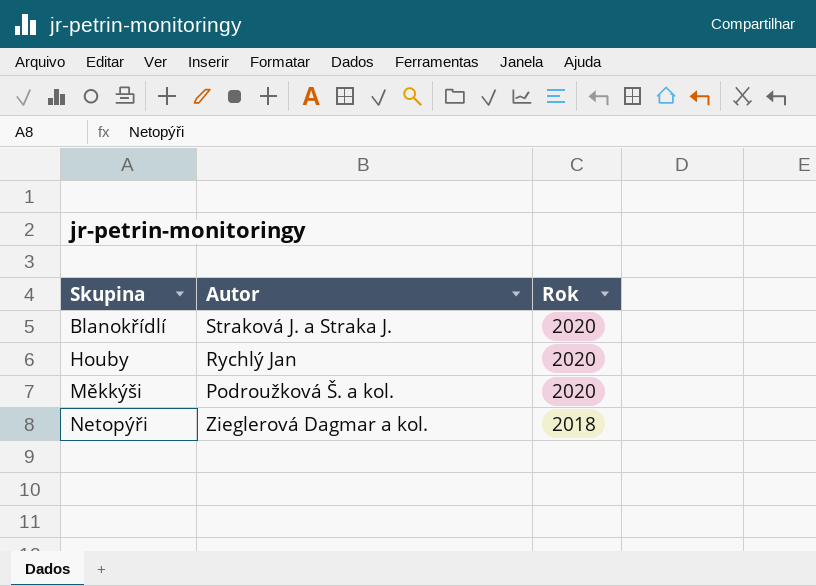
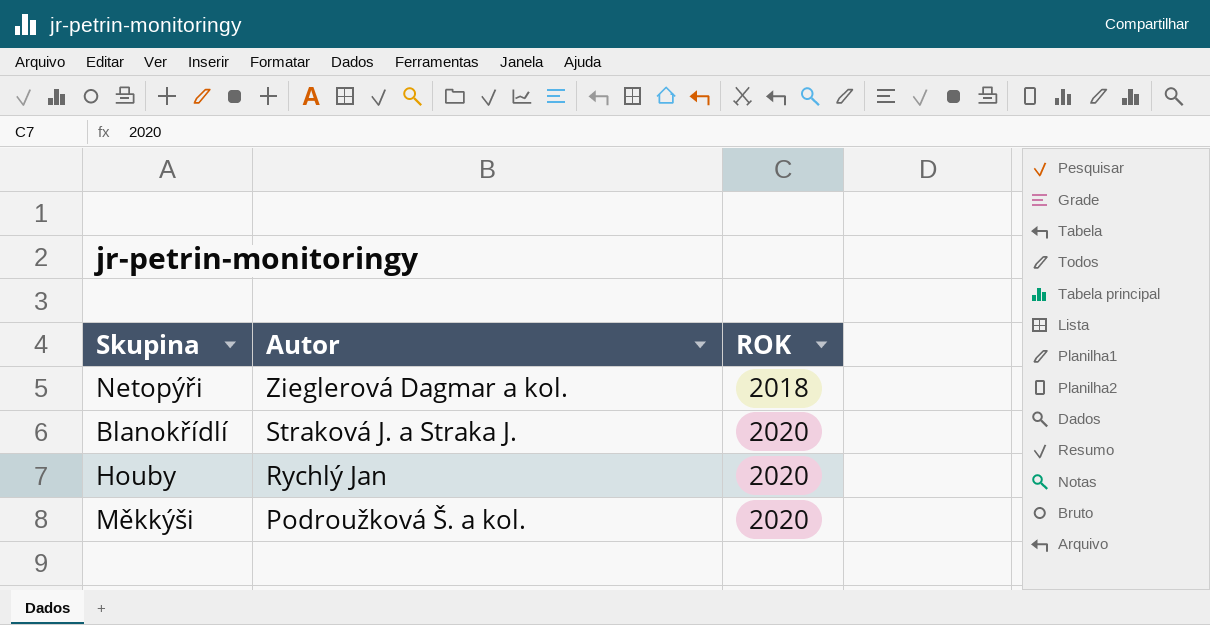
row order: Skupina ascending -> Autor descending
column name: Rok -> ROK

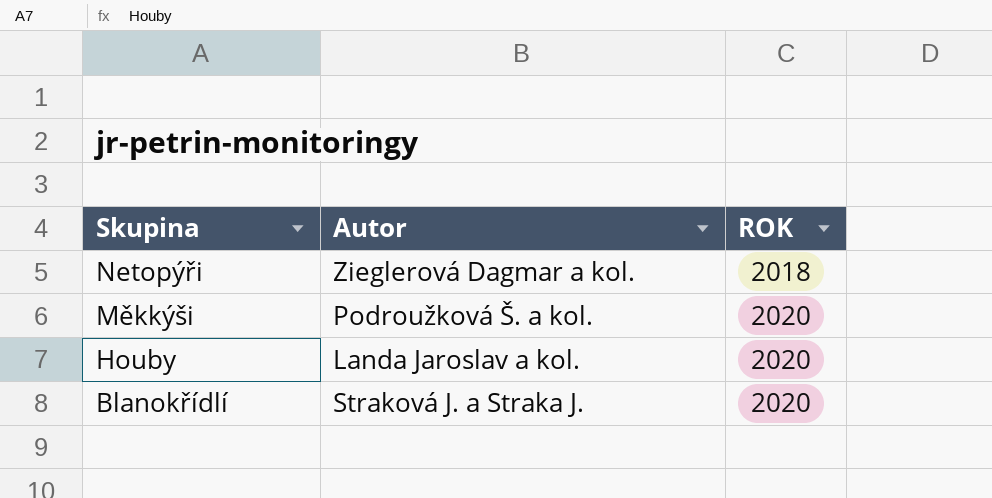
row order: Autor descending -> Skupina descending
Houby | Autor: Rychlý Jan -> Landa Jaroslav a kol.

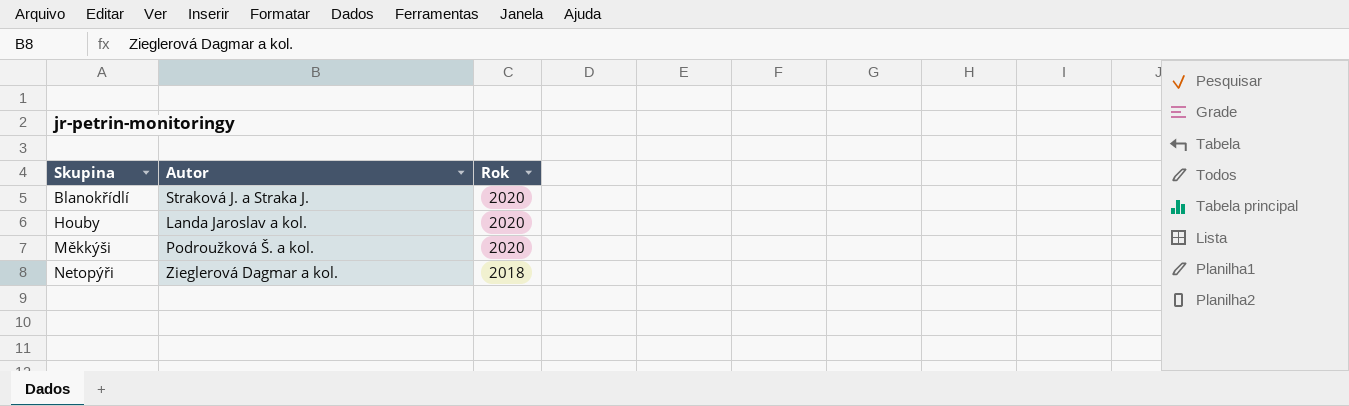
row order: Skupina descending -> Skupina ascending
column name: ROK -> Rok

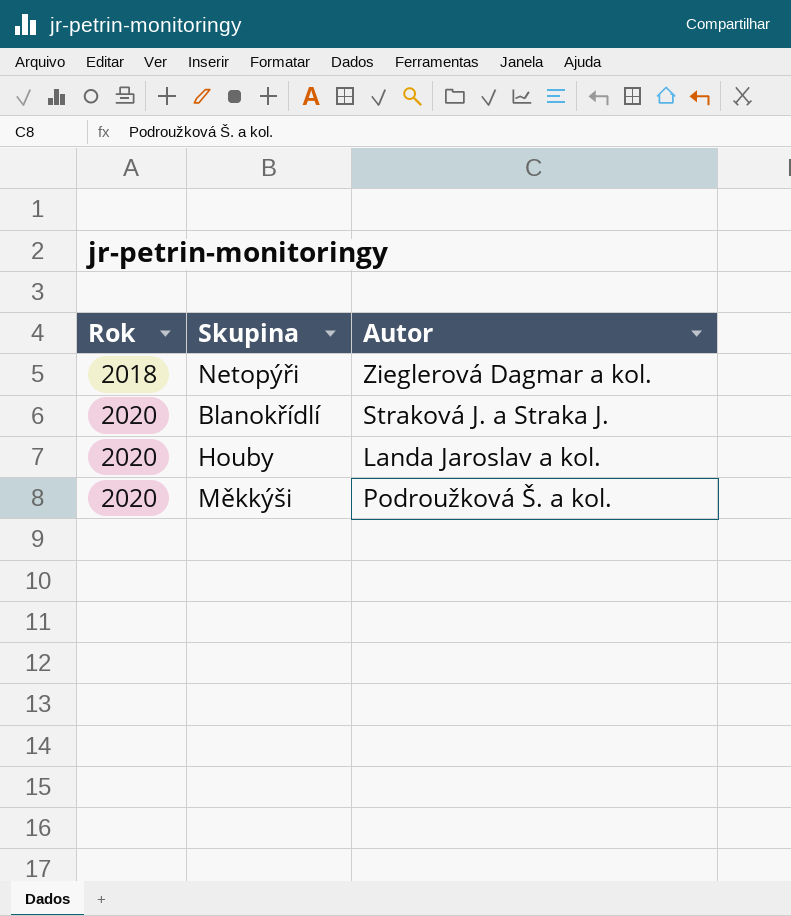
row order: Skupina ascending -> Rok ascending
column Rok | position: 3 -> 1

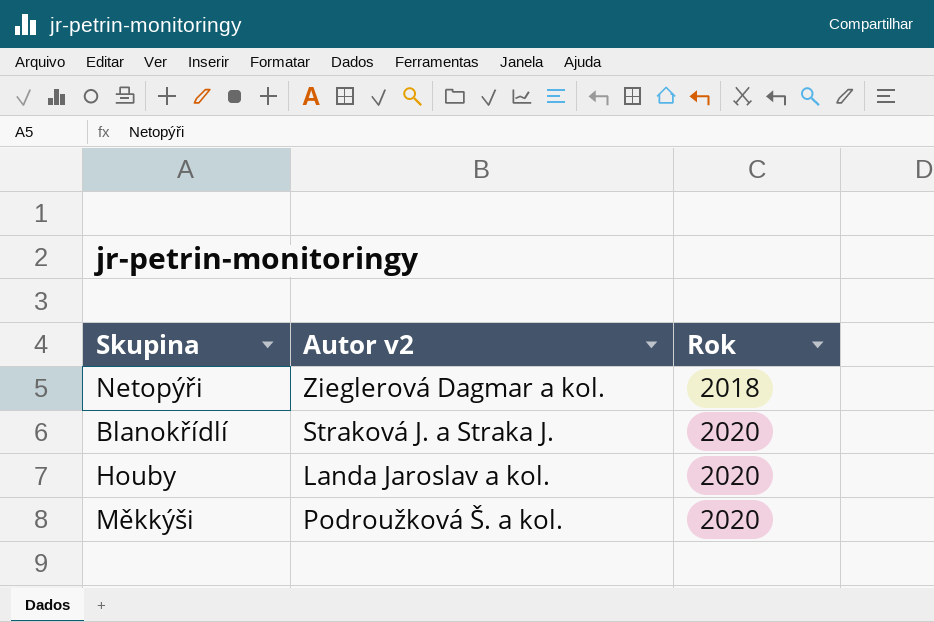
column name: Autor -> Autor v2
column Rok | position: 1 -> 3

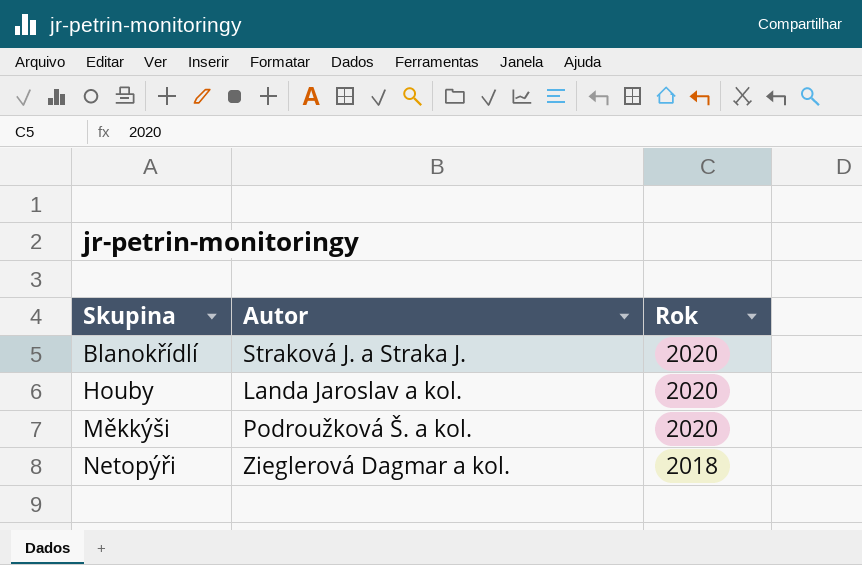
row order: Rok ascending -> Skupina ascending
column name: Autor v2 -> Autor

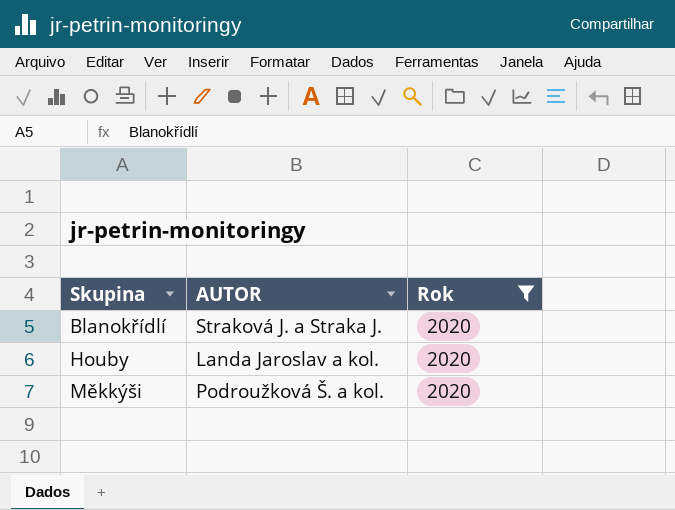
filter: none -> Rok = 2020
column name: Autor -> AUTOR

